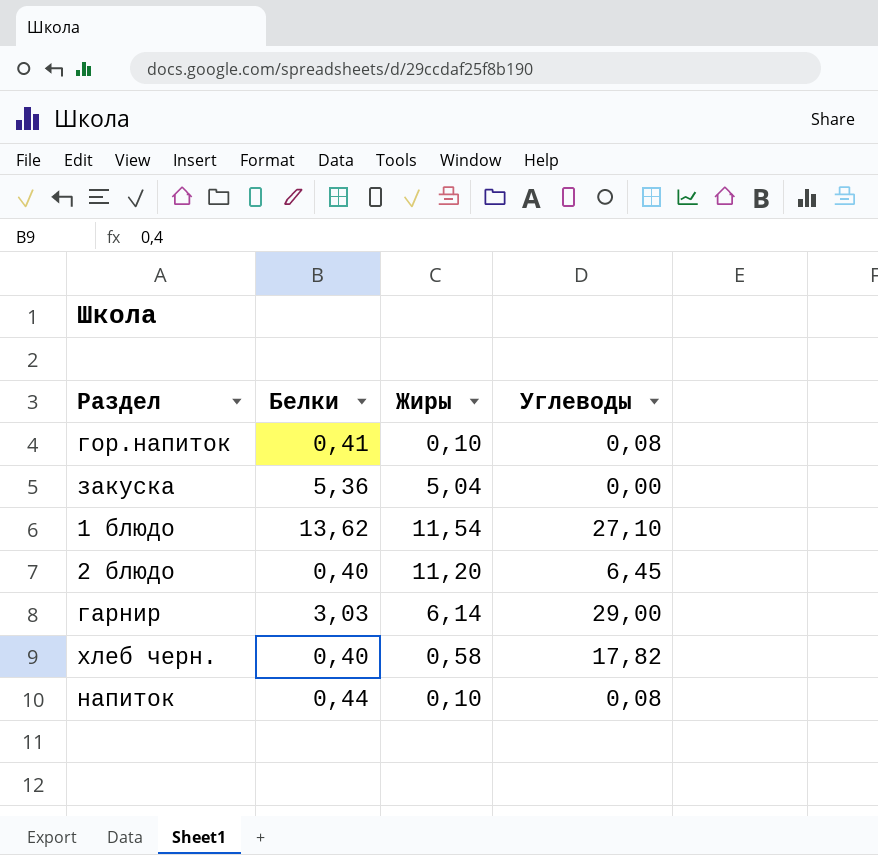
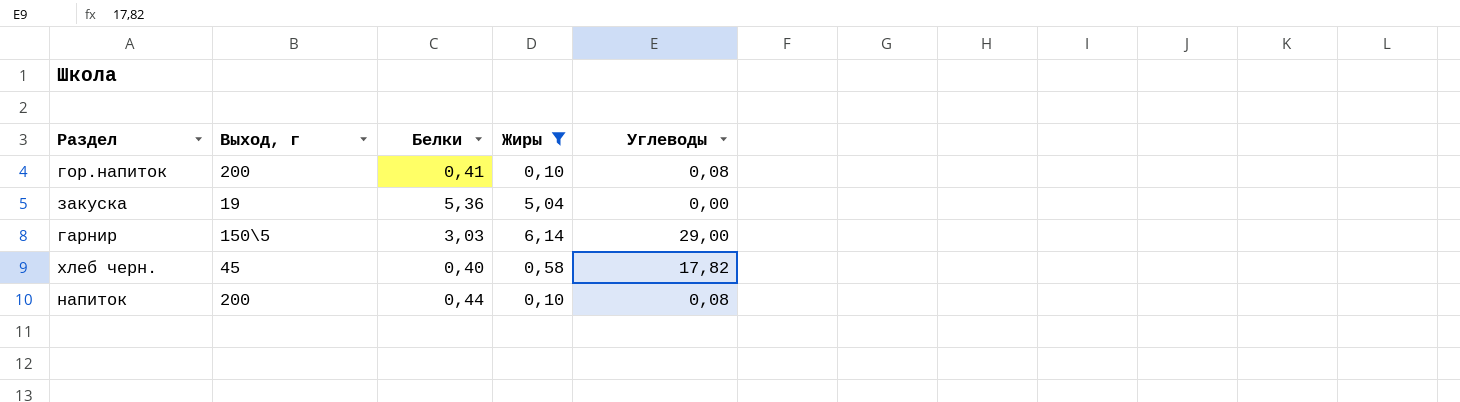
filter: none -> Жиры <= 6,14
column Выход, г | position: none -> 2

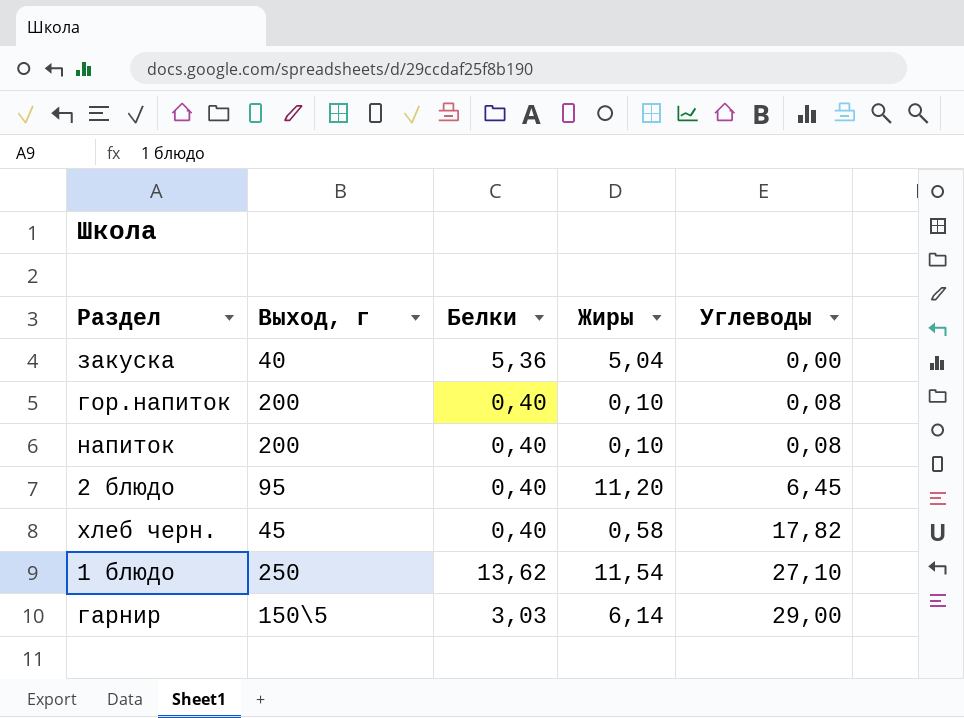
filter: Жиры <= 6,14 -> none
row order: none -> Углеводы ascending
закуска | Выход, г: 19 -> 40
гор.напиток | Белки: 0,41 -> 0,40
напиток | Белки: 0,44 -> 0,40

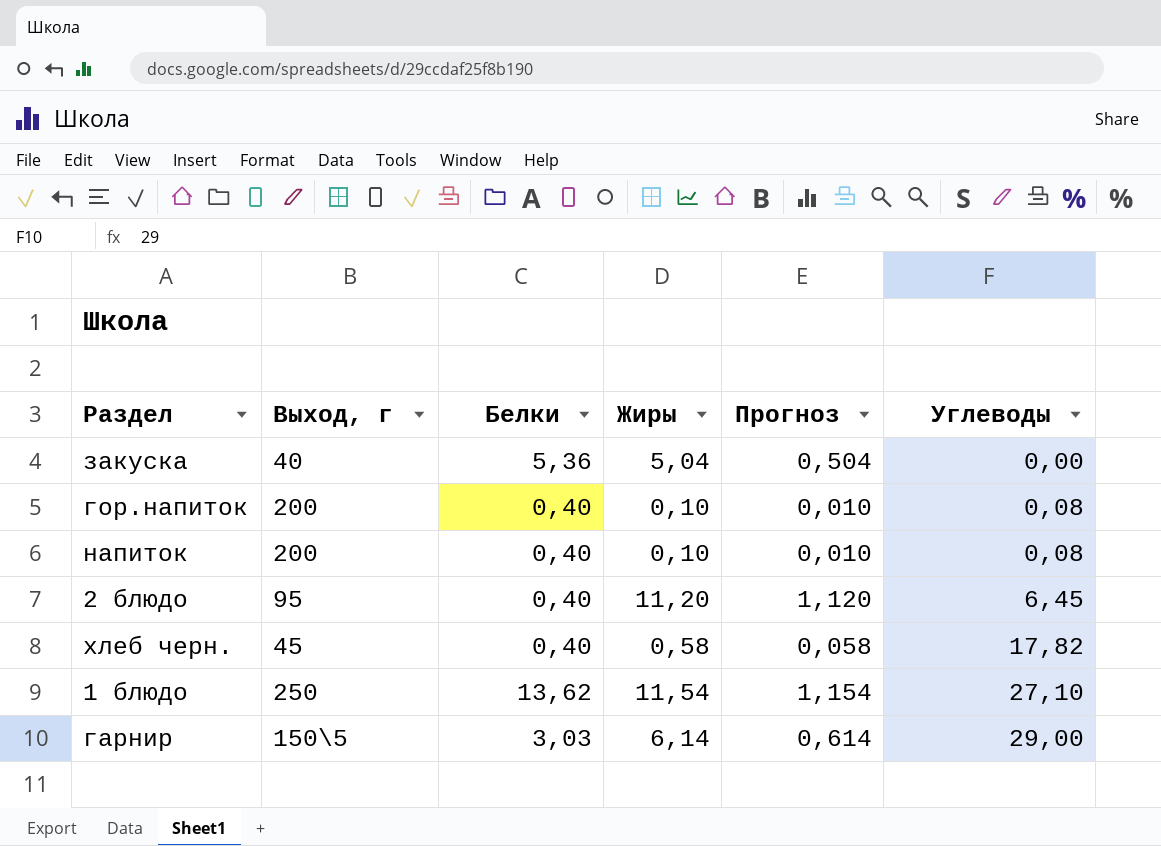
column Прогноз | formula: none -> [Жиры] * 0,1

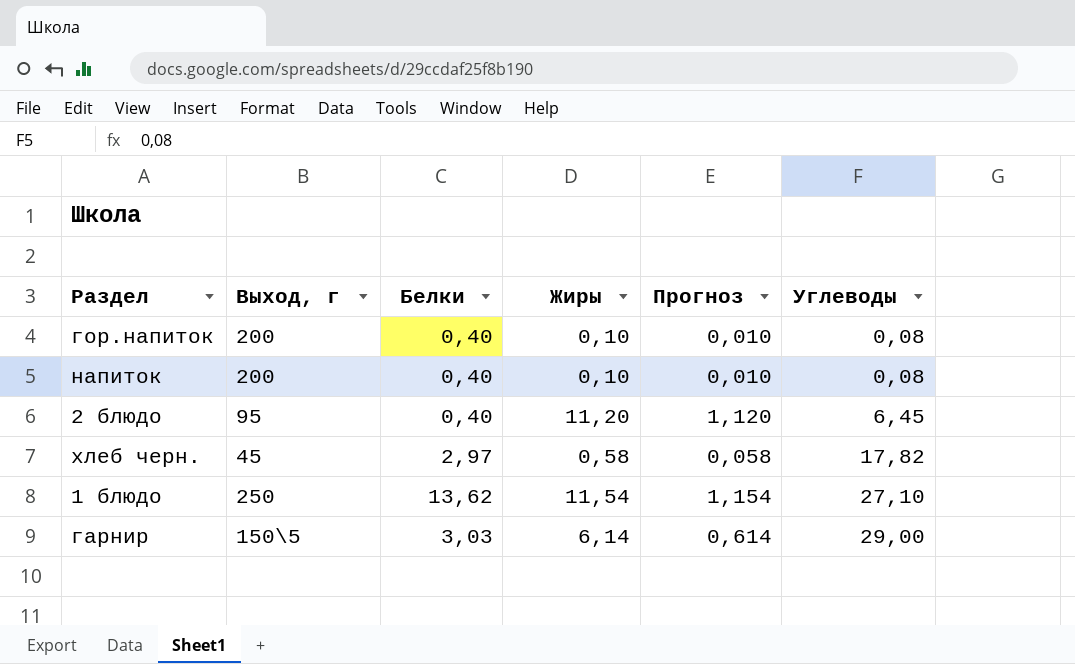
row закуска: 40 | 5,36 | 5,04 | 0,504 | 0,00 -> none
хлеб черн. | Белки: 0,40 -> 2,97

